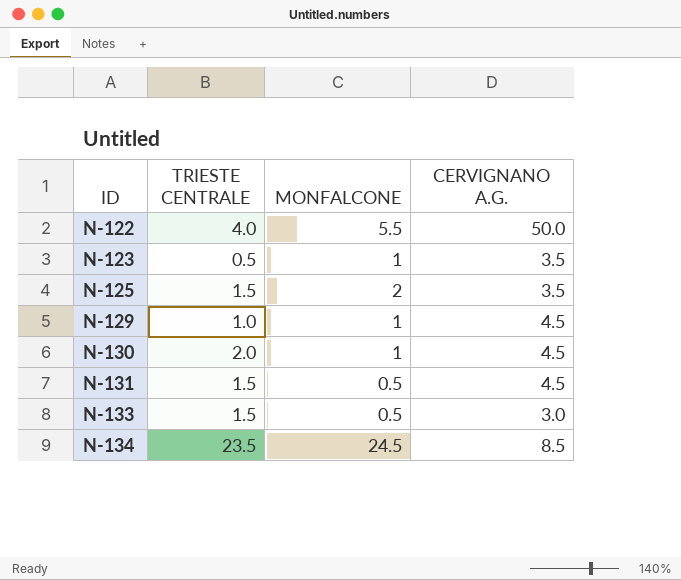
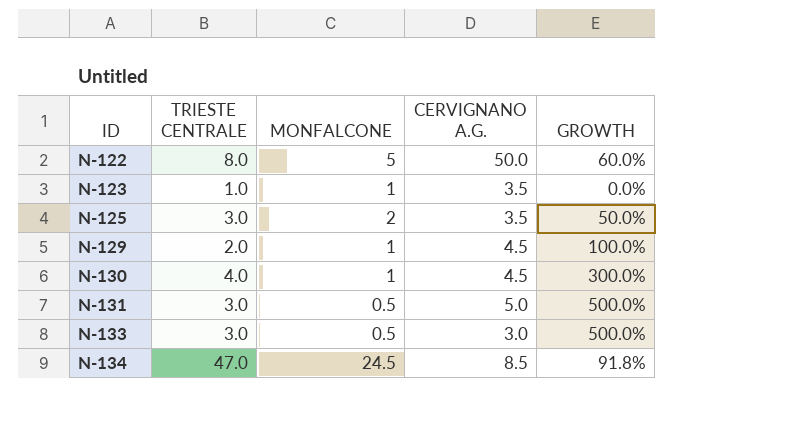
column GROWTH | formula: none -> ([TRIESTE CENTRALE] - [MONFALCONE]) / [MONFALCONE]
N-122 | TRIESTE CENTRALE: 4.0 -> 8.0
N-122 | MONFALCONE: 5.5 -> 5
N-123 | TRIESTE CENTRALE: 0.5 -> 1.0
N-125 | TRIESTE CENTRALE: 1.5 -> 3.0
N-129 | TRIESTE CENTRALE: 1.0 -> 2.0
N-130 | TRIESTE CENTRALE: 2.0 -> 4.0
N-131 | TRIESTE CENTRALE: 1.5 -> 3.0
N-131 | CERVIGNANO A.G.: 4.5 -> 5.0
N-133 | TRIESTE CENTRALE: 1.5 -> 3.0
N-134 | TRIESTE CENTRALE: 23.5 -> 47.0

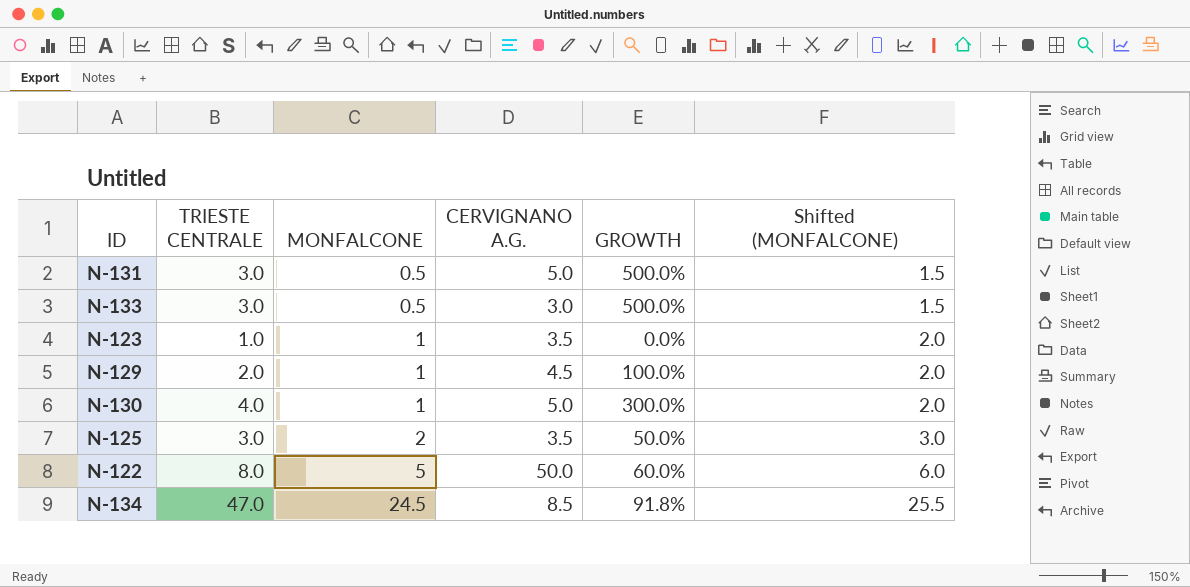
row order: ID ascending -> MONFALCONE ascending
column Shifted (MONFALCONE) | formula: none -> [MONFALCONE] + 1
N-130 | CERVIGNANO A.G.: 4.5 -> 5.0

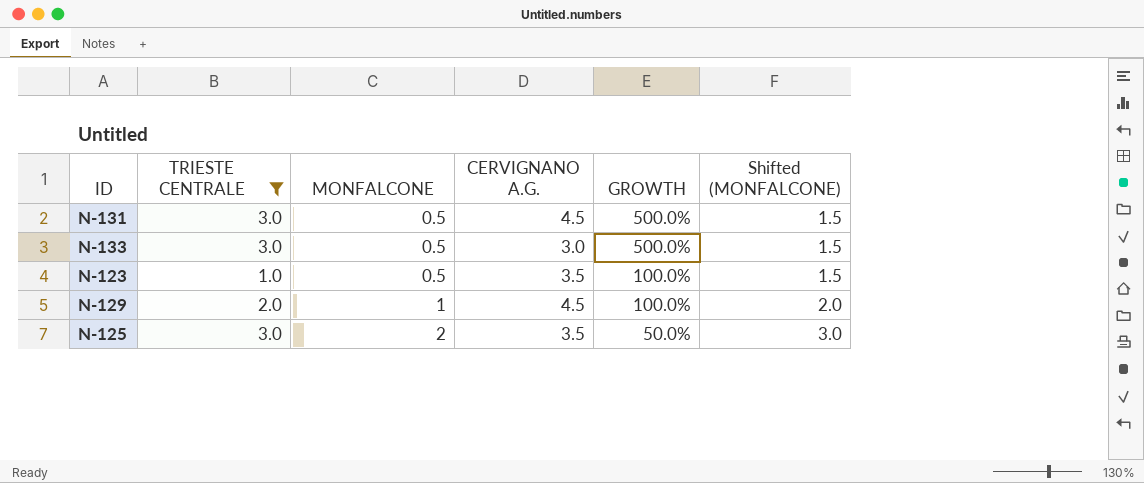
filter: none -> TRIESTE CENTRALE <= 3.0
N-131 | CERVIGNANO A.G.: 5.0 -> 4.5
N-123 | MONFALCONE: 1 -> 0.5
N-123 | GROWTH: 0.0% -> 100.0%
N-123 | Shifted (MONFALCONE): 2.0 -> 1.5

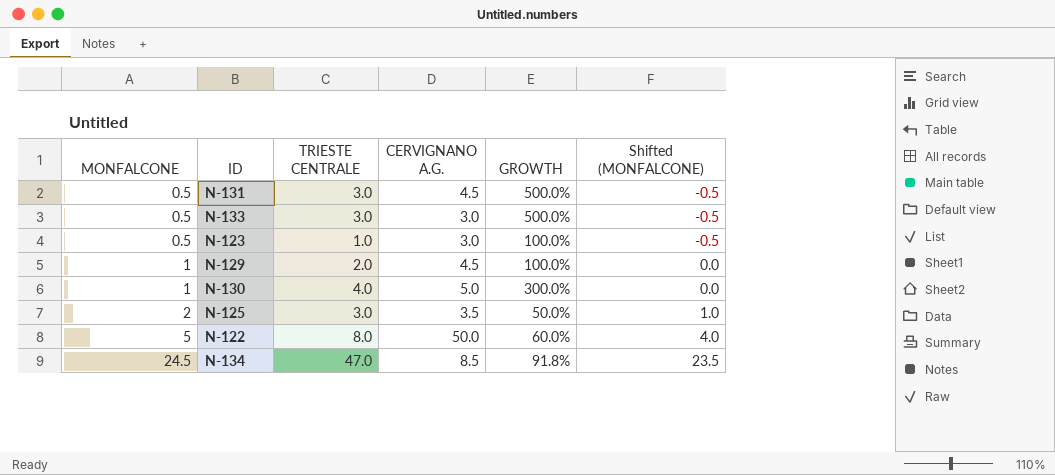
filter: TRIESTE CENTRALE <= 3.0 -> none
column MONFALCONE | position: 3 -> 1
column Shifted (MONFALCONE) | formula: [MONFALCONE] + 1 -> [MONFALCONE] - 1
N-123 | CERVIGNANO A.G.: 3.5 -> 3.0

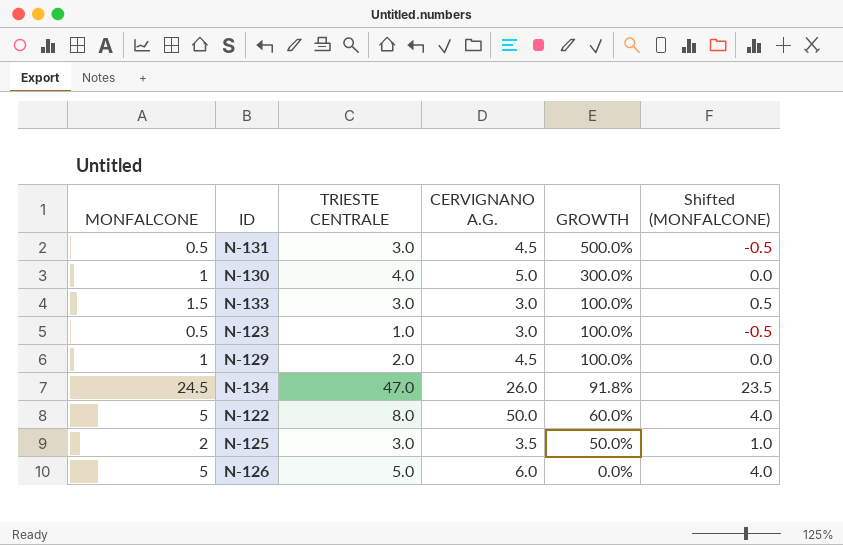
row order: MONFALCONE ascending -> GROWTH descending
N-133 | MONFALCONE: 0.5 -> 1.5
N-133 | GROWTH: 500.0% -> 100.0%
N-133 | Shifted (MONFALCONE): -0.5 -> 0.5
N-134 | CERVIGNANO A.G.: 8.5 -> 26.0
row N-126: none -> 5 | 5.0 | 6.0 | 0.0% | 4.0

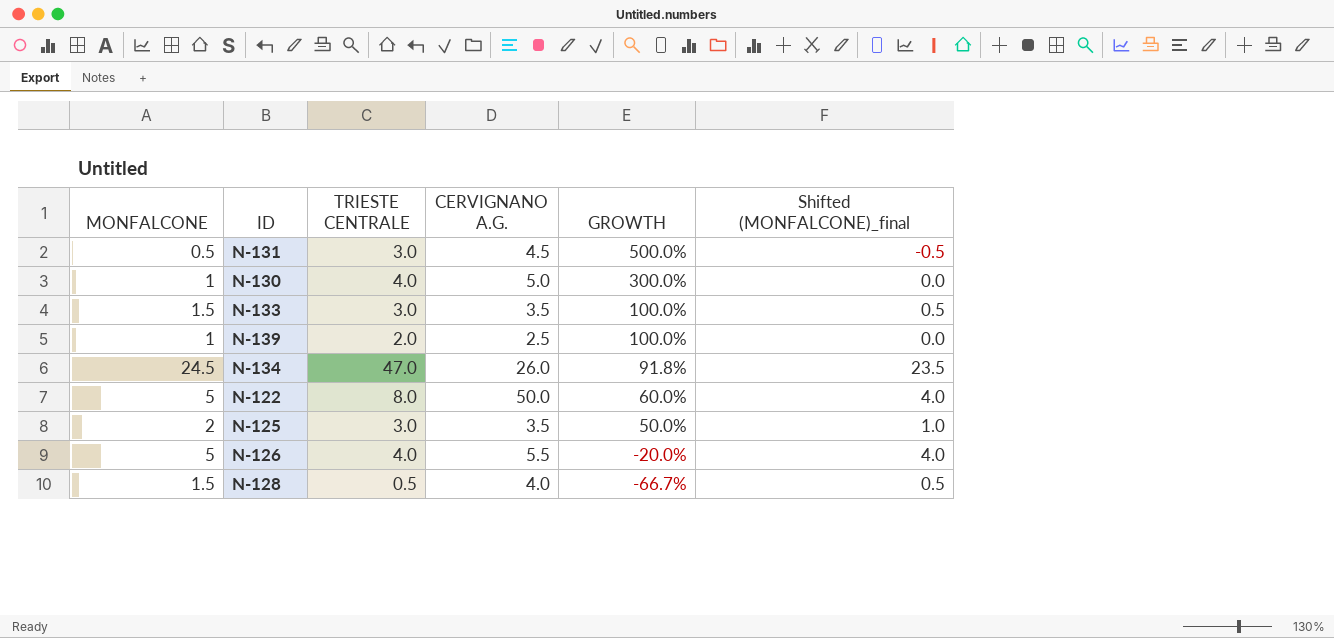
column name: Shifted (MONFALCONE) -> Shifted (MONFALCONE)_final
row N-123: 0.5 | 1.0 | 3.0 | 100.0% | -0.5 -> none
row N-129: 1 | 2.0 | 4.5 | 100.0% | 0.0 -> none
N-133 | CERVIGNANO A.G.: 3.0 -> 3.5
row N-139: none -> 1 | 2.0 | 2.5 | 100.0% | 0.0
N-126 | TRIESTE CENTRALE: 5.0 -> 4.0
N-126 | CERVIGNANO A.G.: 6.0 -> 5.5
N-126 | GROWTH: 0.0% -> -20.0%
row N-128: none -> 1.5 | 0.5 | 4.0 | -66.7% | 0.5

